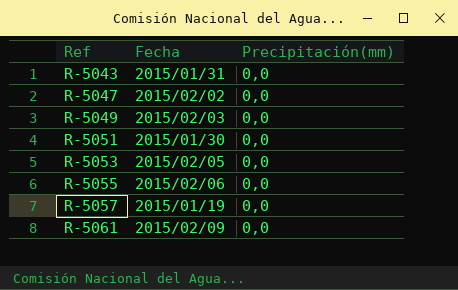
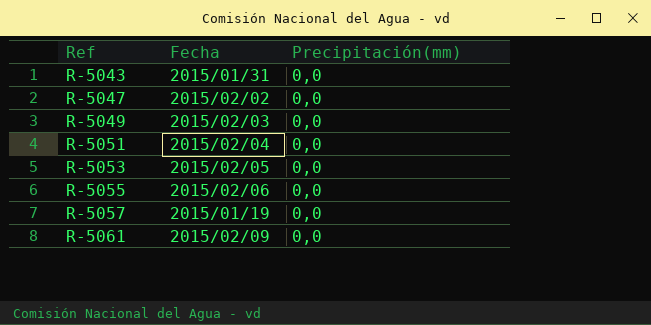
R-5051 | Fecha: 2015/01/30 -> 2015/02/04

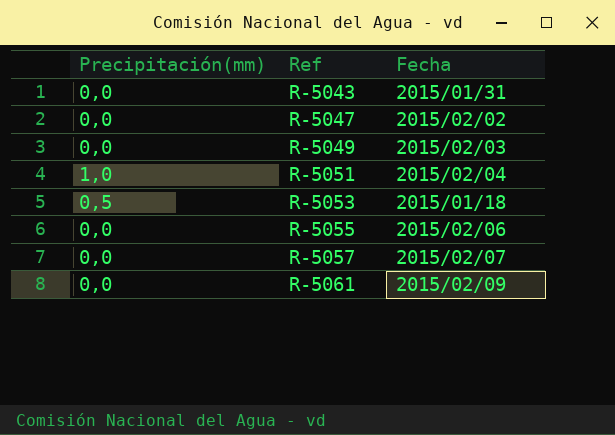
column Precipitación(mm) | position: 3 -> 1
R-5051 | Precipitación(mm): 0,0 -> 1,0
R-5053 | Precipitación(mm): 0,0 -> 0,5
R-5053 | Fecha: 2015/02/05 -> 2015/01/18
R-5057 | Fecha: 2015/01/19 -> 2015/02/07

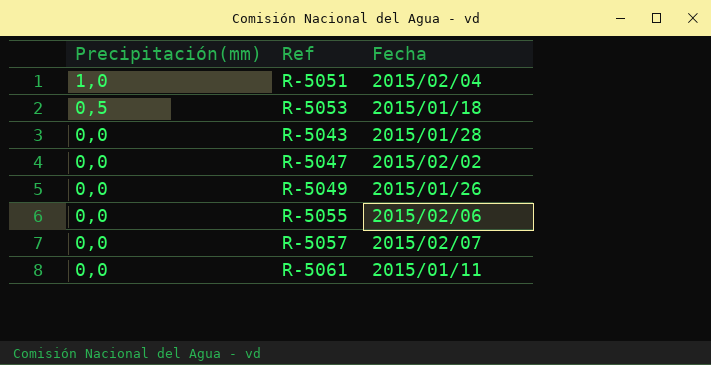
row order: Ref ascending -> Precipitación(mm) descending
R-5043 | Fecha: 2015/01/31 -> 2015/01/28
R-5049 | Fecha: 2015/02/03 -> 2015/01/26
R-5061 | Fecha: 2015/02/09 -> 2015/01/11

